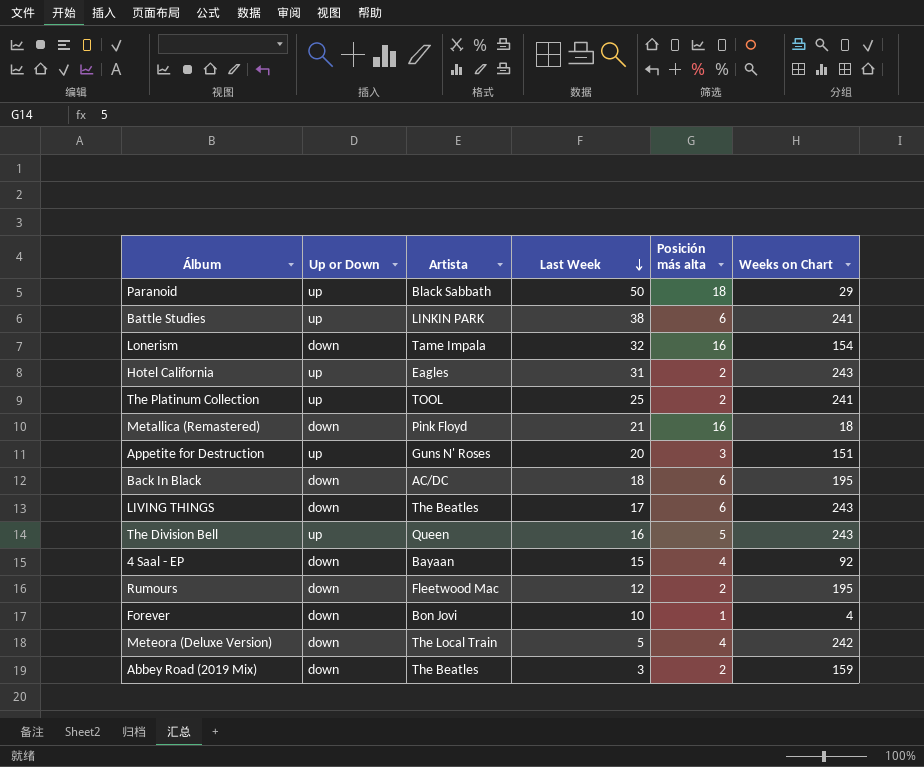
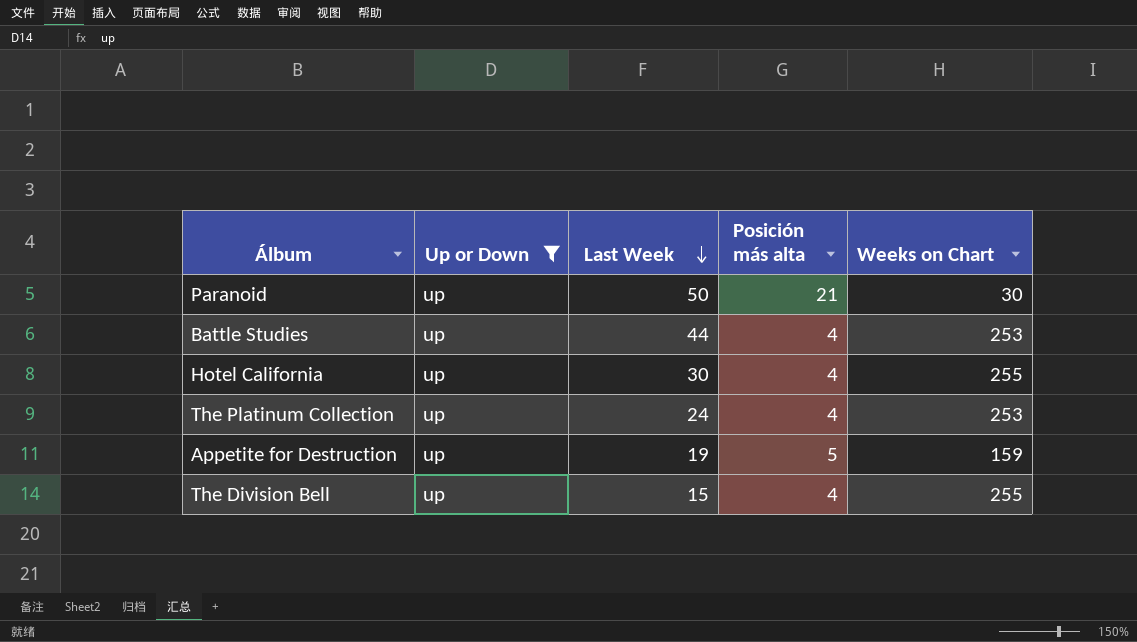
filter: none -> Up or Down = up
column Artista | position: 3 -> none
Paranoid | Posición más alta: 18 -> 21
Paranoid | Weeks on Chart: 29 -> 30
Battle Studies | Last Week: 38 -> 44
Battle Studies | Posición más alta: 6 -> 4
Battle Studies | Weeks on Chart: 241 -> 253
Hotel California | Last Week: 31 -> 30
Hotel California | Posición más alta: 2 -> 4
Hotel California | Weeks on Chart: 243 -> 255
The Platinum Collection | Last Week: 25 -> 24
The Platinum Collection | Posición más alta: 2 -> 4
The Platinum Collection | Weeks on Chart: 241 -> 253
Appetite for Destruction | Last Week: 20 -> 19
Appetite for Destruction | Posición más alta: 3 -> 5
Appetite for Destruction | Weeks on Chart: 151 -> 159
The Division Bell | Last Week: 16 -> 15
The Division Bell | Posición más alta: 5 -> 4
The Division Bell | Weeks on Chart: 243 -> 255

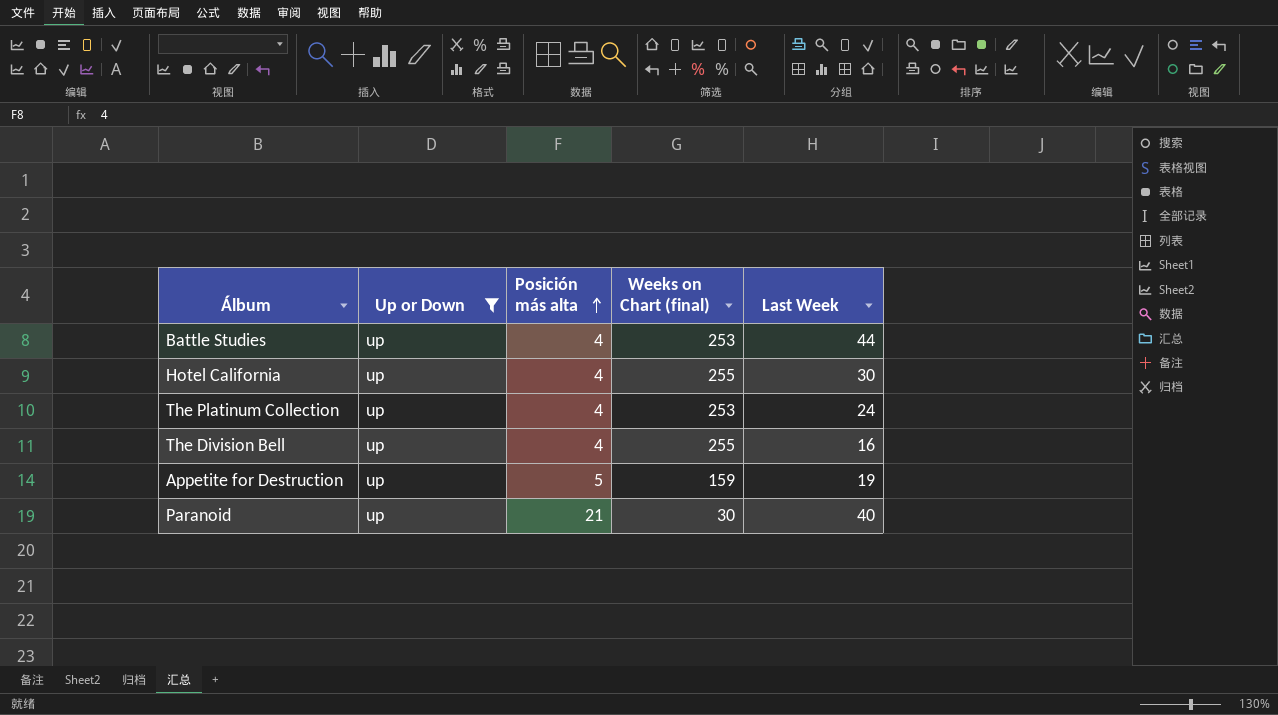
row order: Last Week descending -> Posición más alta ascending
column name: Weeks on Chart -> Weeks on Chart (final)
column Last Week | position: 3 -> 5
The Division Bell | Last Week: 15 -> 16
Paranoid | Last Week: 50 -> 40

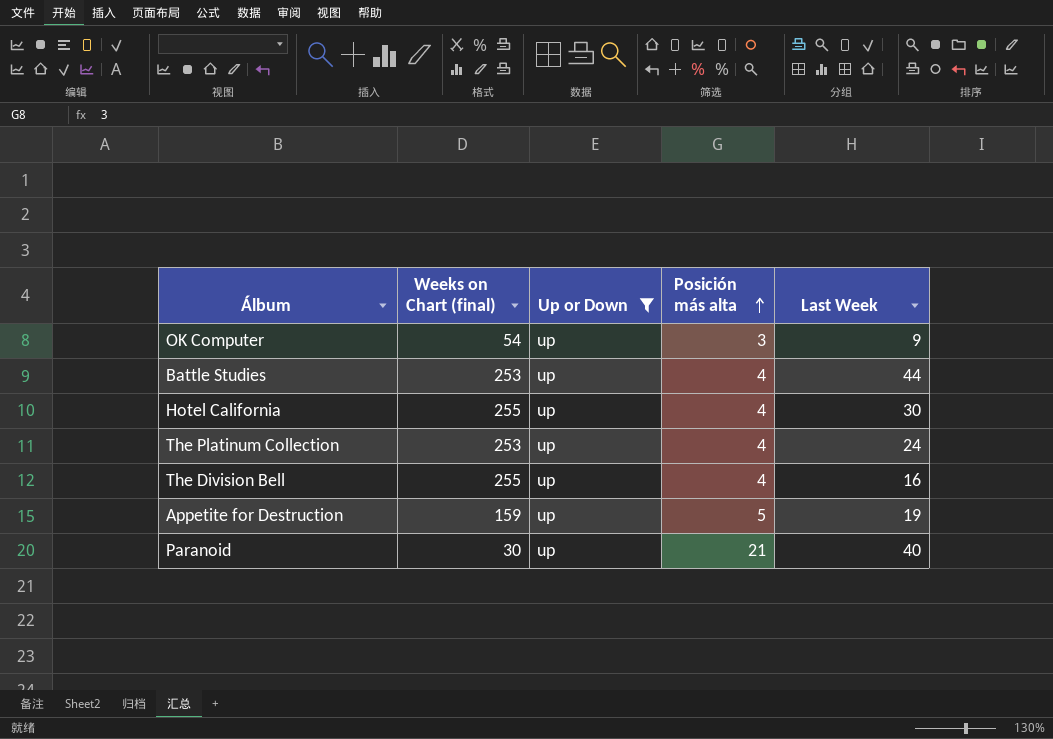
column Weeks on Chart (final) | position: 4 -> 2
row OK Computer: none -> 54 | up | 3 | 9

